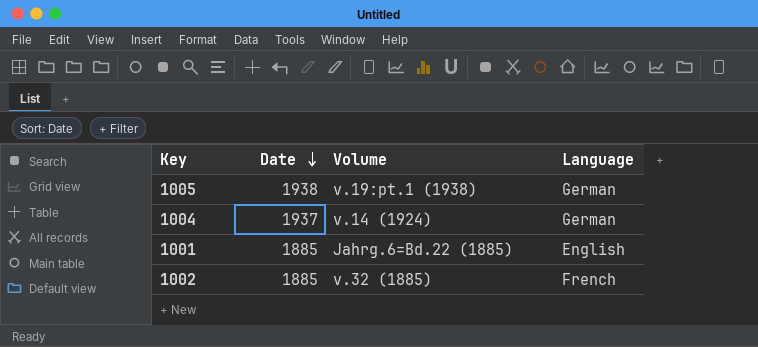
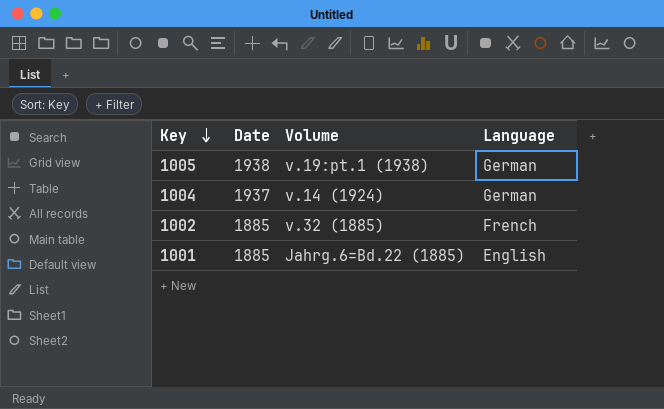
row order: Date descending -> Key descending

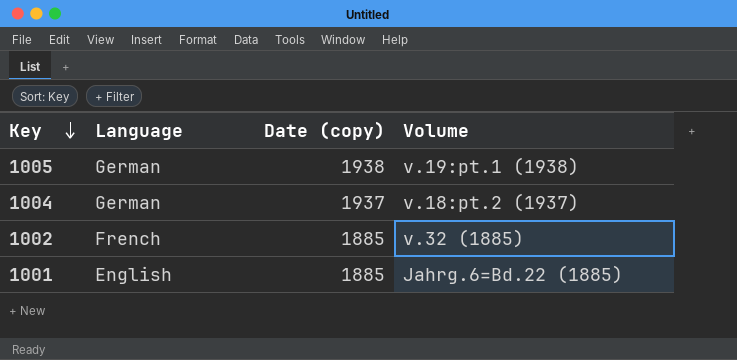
column Language | position: 4 -> 2
column name: Date -> Date (copy)
1004 | Volume: v.14 (1924) -> v.18:pt.2 (1937)

